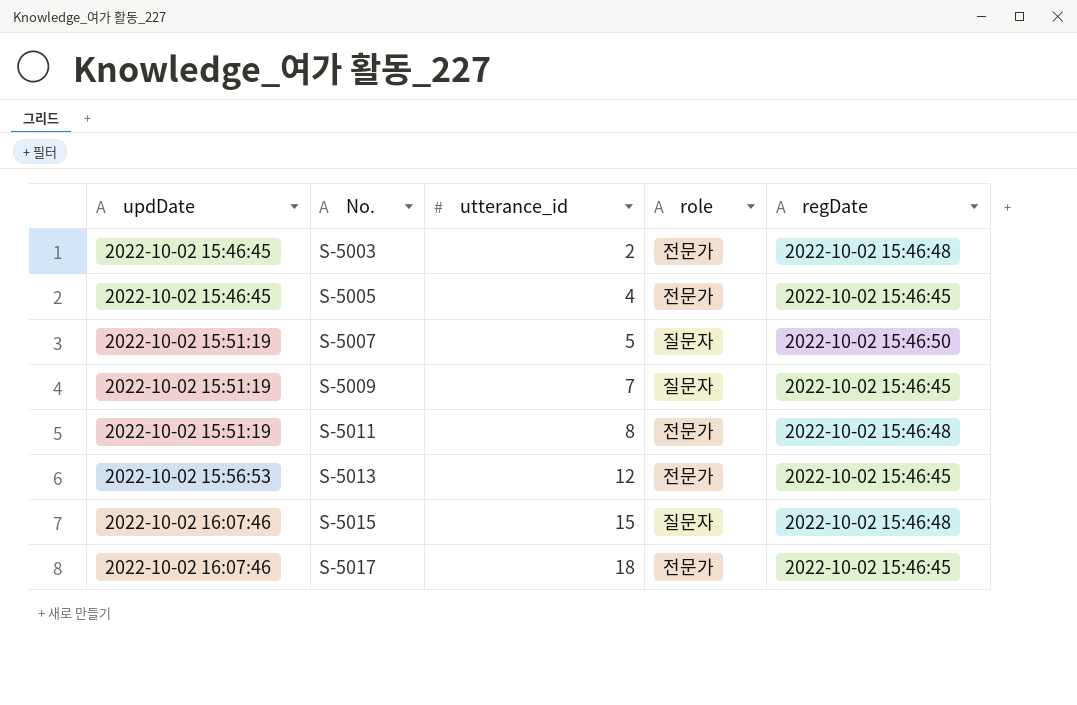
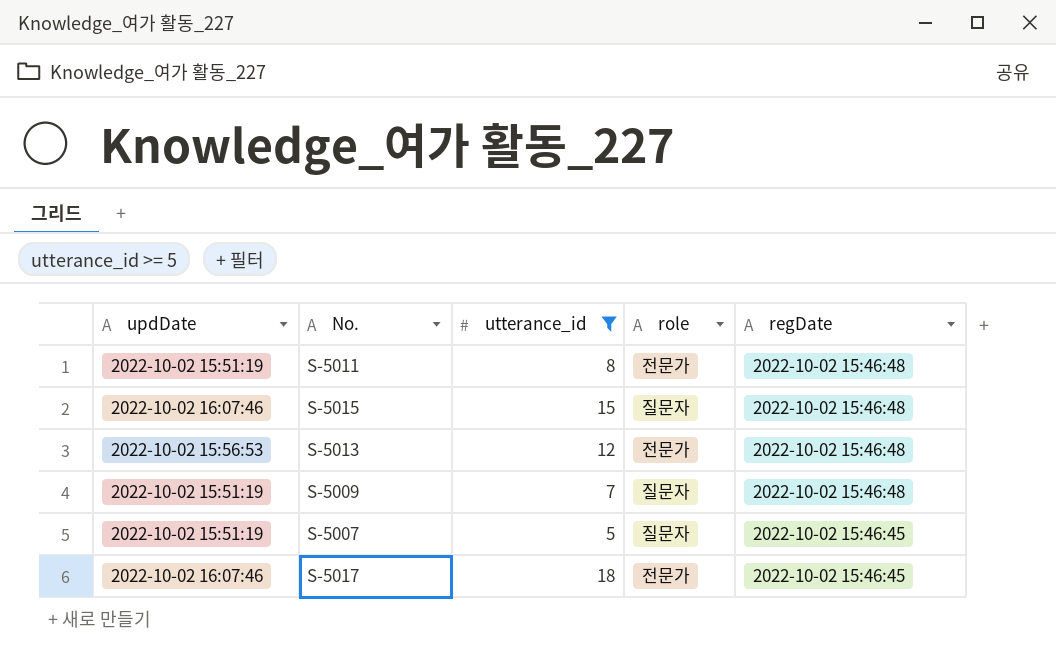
filter: none -> utterance_id >= 5
row order: updDate ascending -> regDate descending
S-5013 | regDate: 2022-10-02 15:46:45 -> 2022-10-02 15:46:48
S-5009 | regDate: 2022-10-02 15:46:45 -> 2022-10-02 15:46:48
S-5007 | regDate: 2022-10-02 15:46:50 -> 2022-10-02 15:46:45

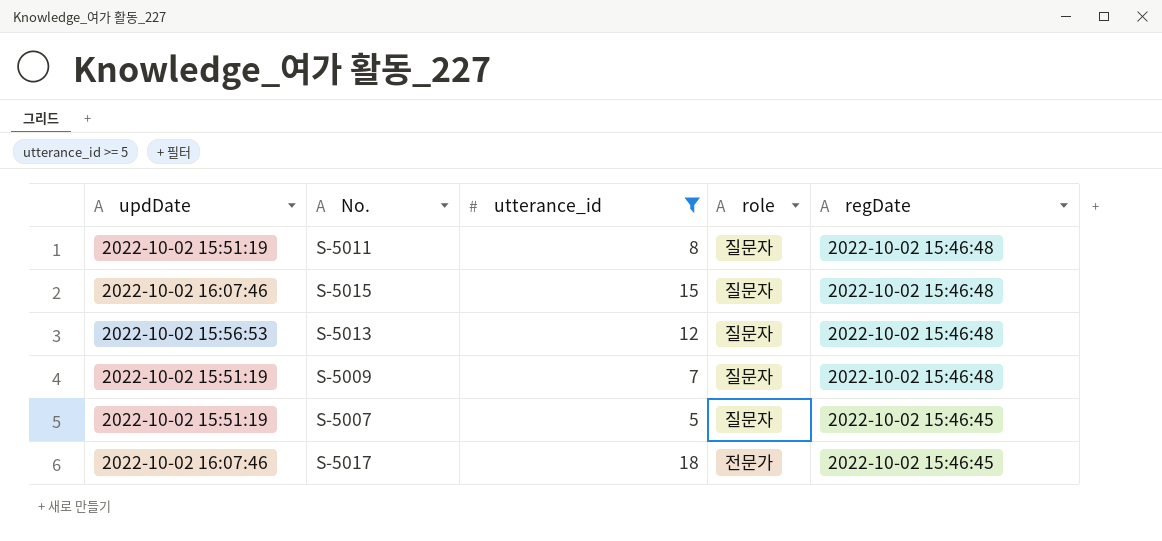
S-5011 | role: 전문가 -> 질문자
S-5013 | role: 전문가 -> 질문자

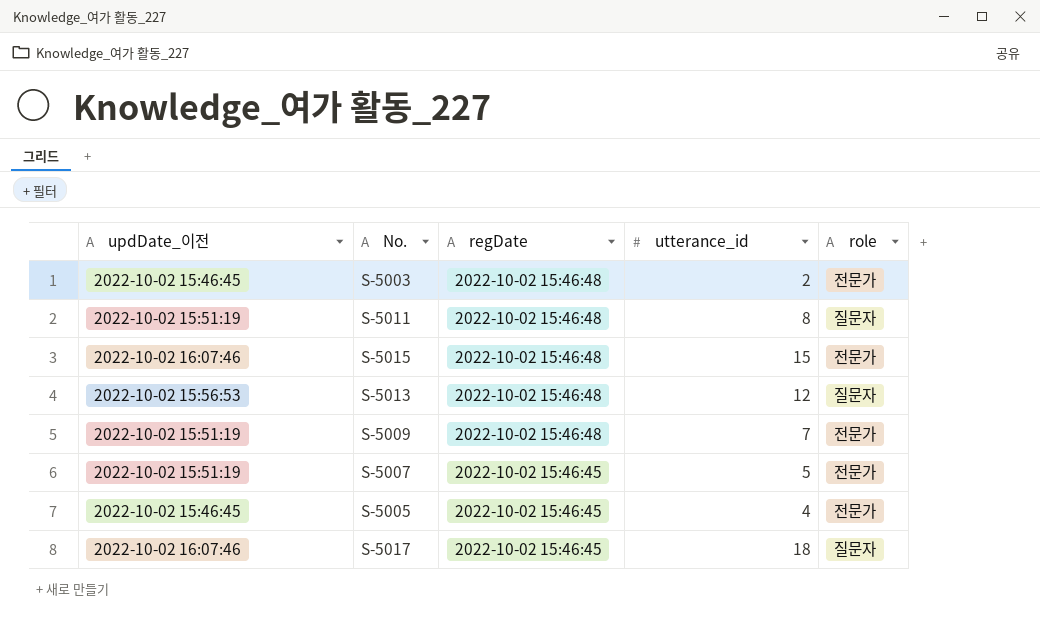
filter: utterance_id >= 5 -> none
column name: updDate -> updDate_이전
column regDate | position: 5 -> 3
S-5015 | role: 질문자 -> 전문가
S-5009 | role: 질문자 -> 전문가
S-5007 | role: 질문자 -> 전문가
S-5017 | role: 전문가 -> 질문자

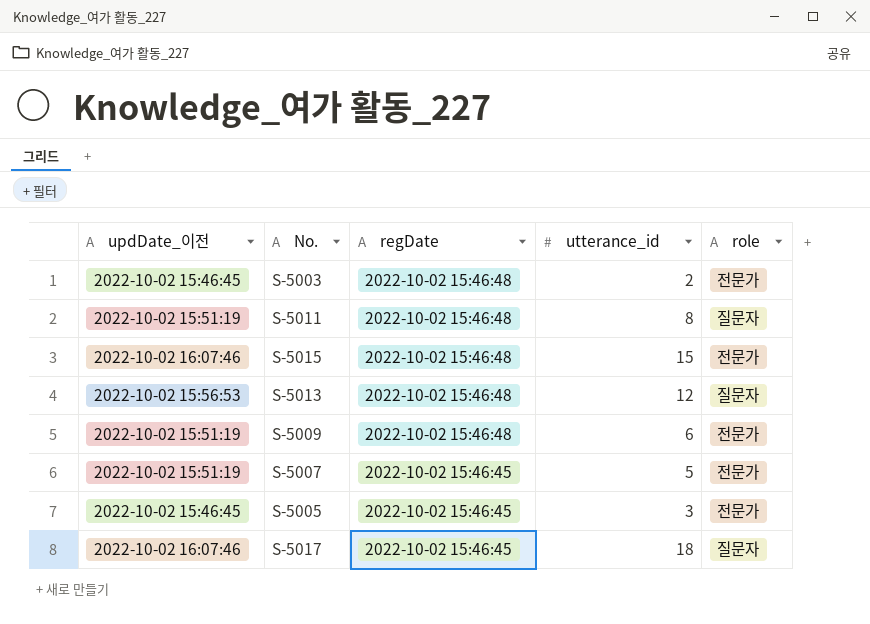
S-5009 | utterance_id: 7 -> 6
S-5005 | utterance_id: 4 -> 3

